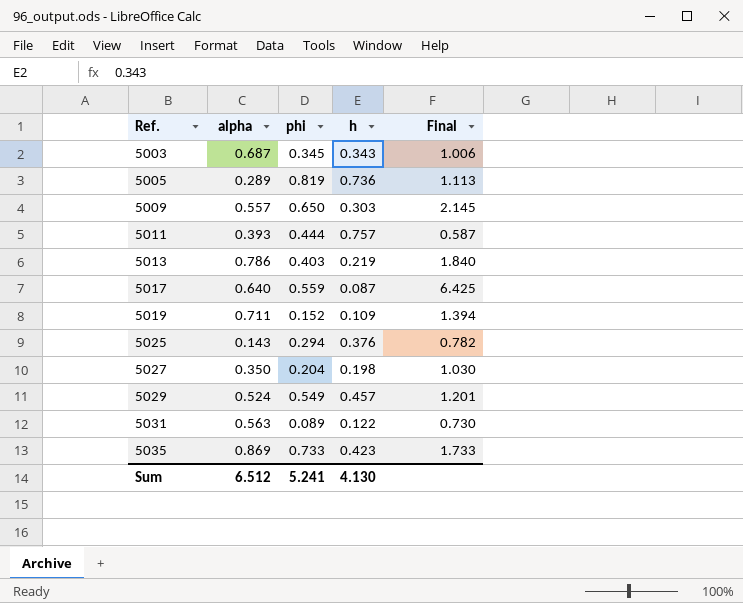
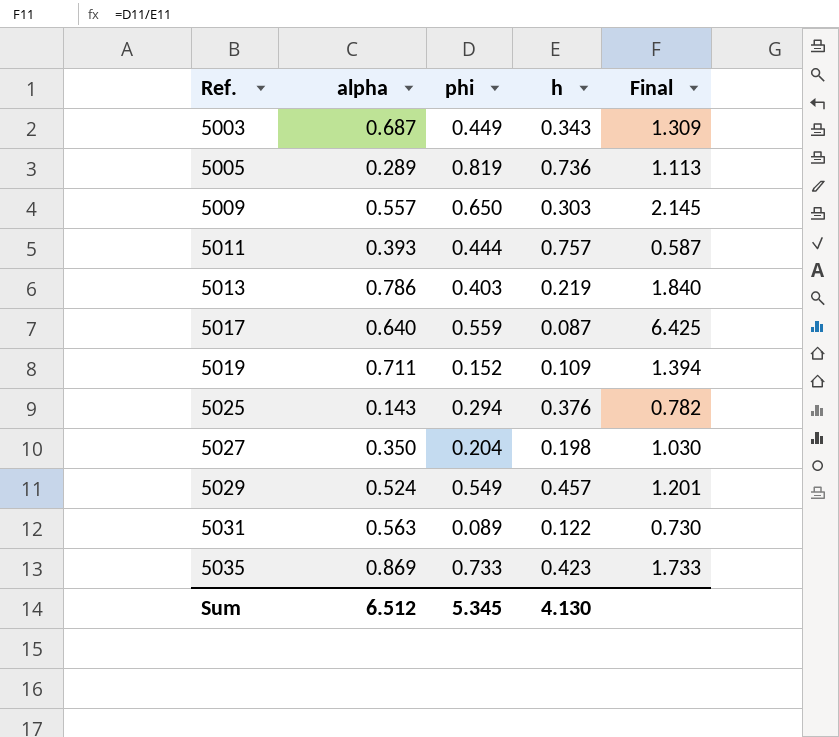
5003 | phi: 0.345 -> 0.449
5003 | Final: 1.006 -> 1.309
Sum | phi: 5.241 -> 5.345

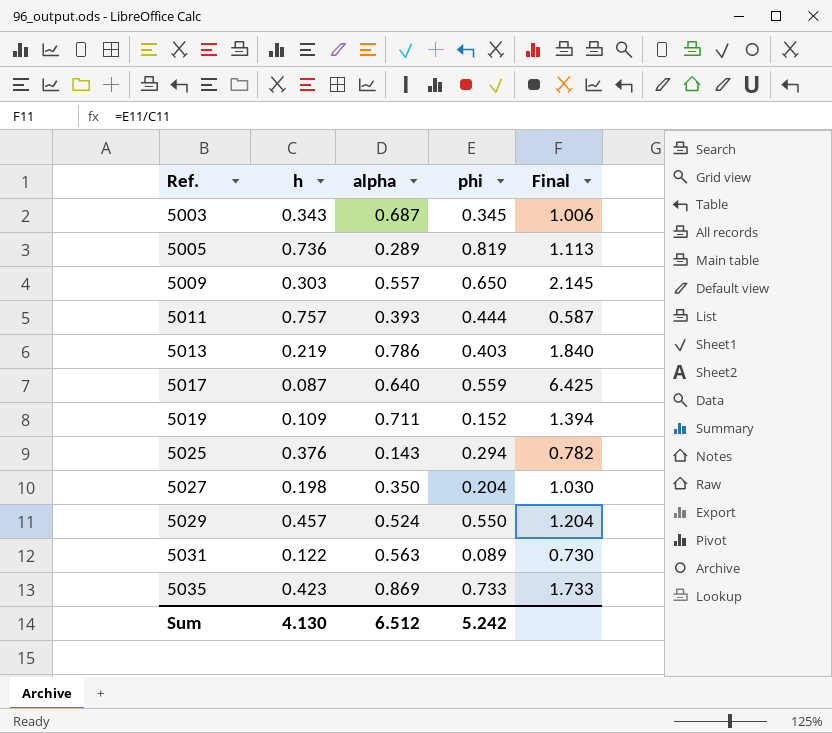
column h | position: 4 -> 2
5003 | phi: 0.449 -> 0.345
5003 | Final: 1.309 -> 1.006
5029 | phi: 0.549 -> 0.550
5029 | Final: 1.201 -> 1.204
Sum | phi: 5.345 -> 5.242

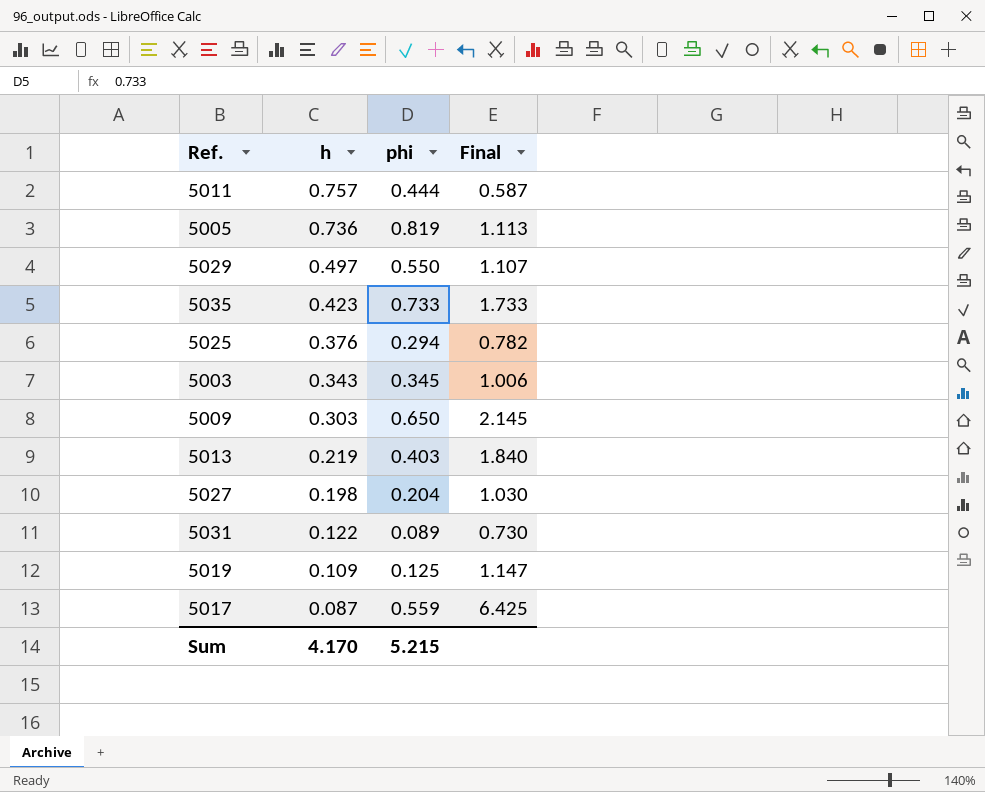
row order: Ref. ascending -> h descending
column alpha | position: 3 -> none
5029 | h: 0.457 -> 0.497
5029 | Final: 1.204 -> 1.107
5019 | phi: 0.152 -> 0.125
5019 | Final: 1.394 -> 1.147
Sum | h: 4.130 -> 4.170
Sum | phi: 5.242 -> 5.215

